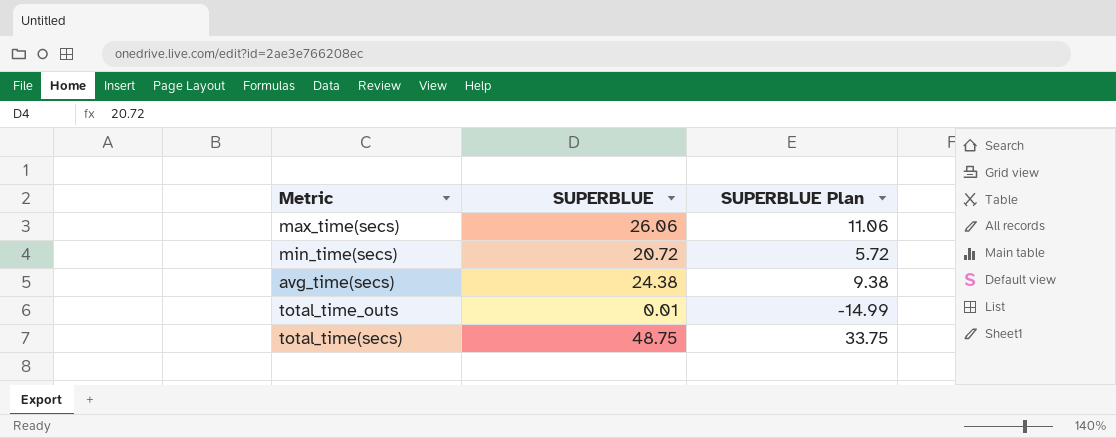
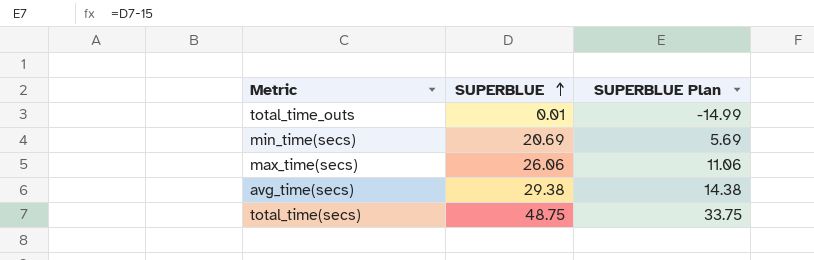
row order: none -> SUPERBLUE ascending
min_time(secs) | SUPERBLUE: 20.72 -> 20.69
min_time(secs) | SUPERBLUE Plan: 5.72 -> 5.69
avg_time(secs) | SUPERBLUE: 24.38 -> 29.38
avg_time(secs) | SUPERBLUE Plan: 9.38 -> 14.38

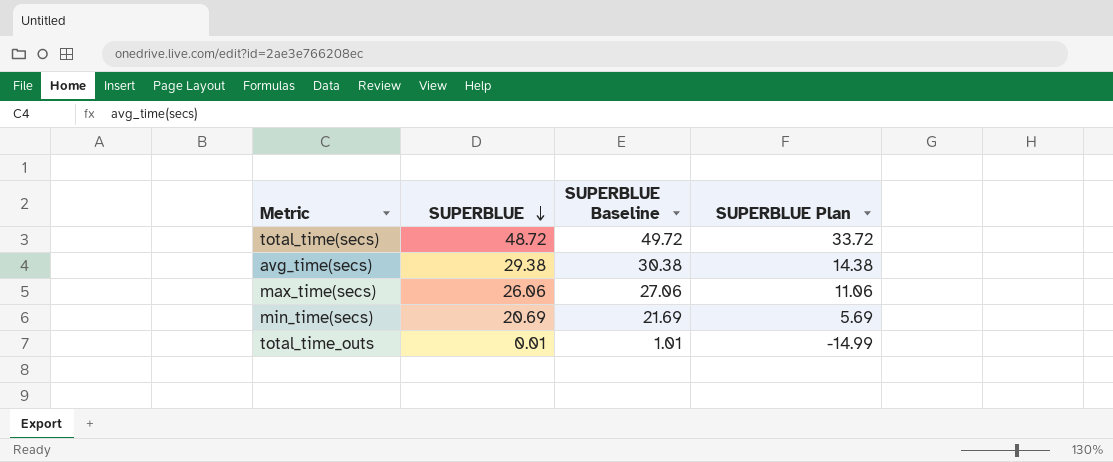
row order: SUPERBLUE ascending -> SUPERBLUE descending
column SUPERBLUE Baseline | formula: none -> [SUPERBLUE] + 1
total_time(secs) | SUPERBLUE: 48.75 -> 48.72
total_time(secs) | SUPERBLUE Plan: 33.75 -> 33.72

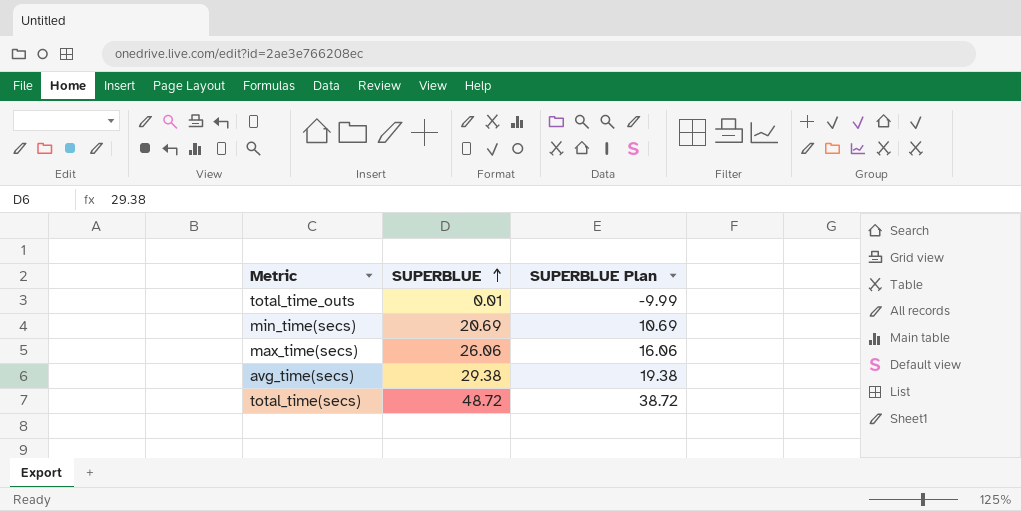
row order: SUPERBLUE descending -> SUPERBLUE ascending
column SUPERBLUE Baseline | formula: [SUPERBLUE] + 1 -> none
column SUPERBLUE Plan | formula: [SUPERBLUE] - 15 -> [SUPERBLUE] - 10

